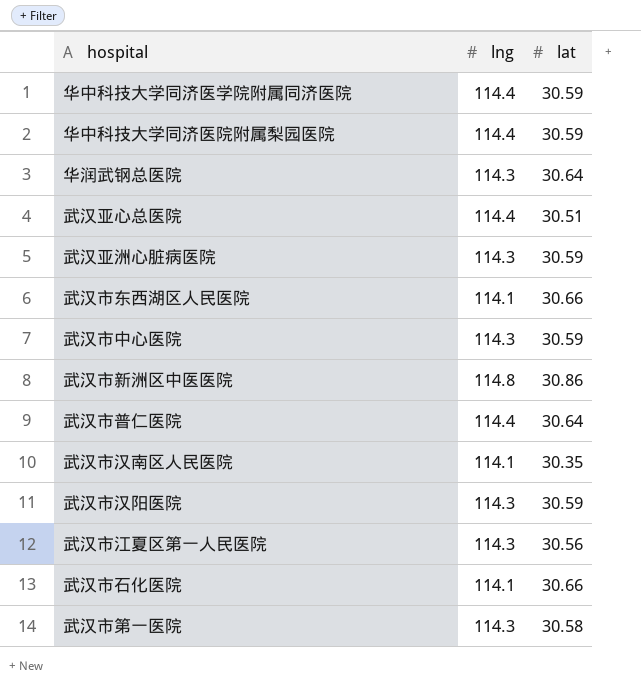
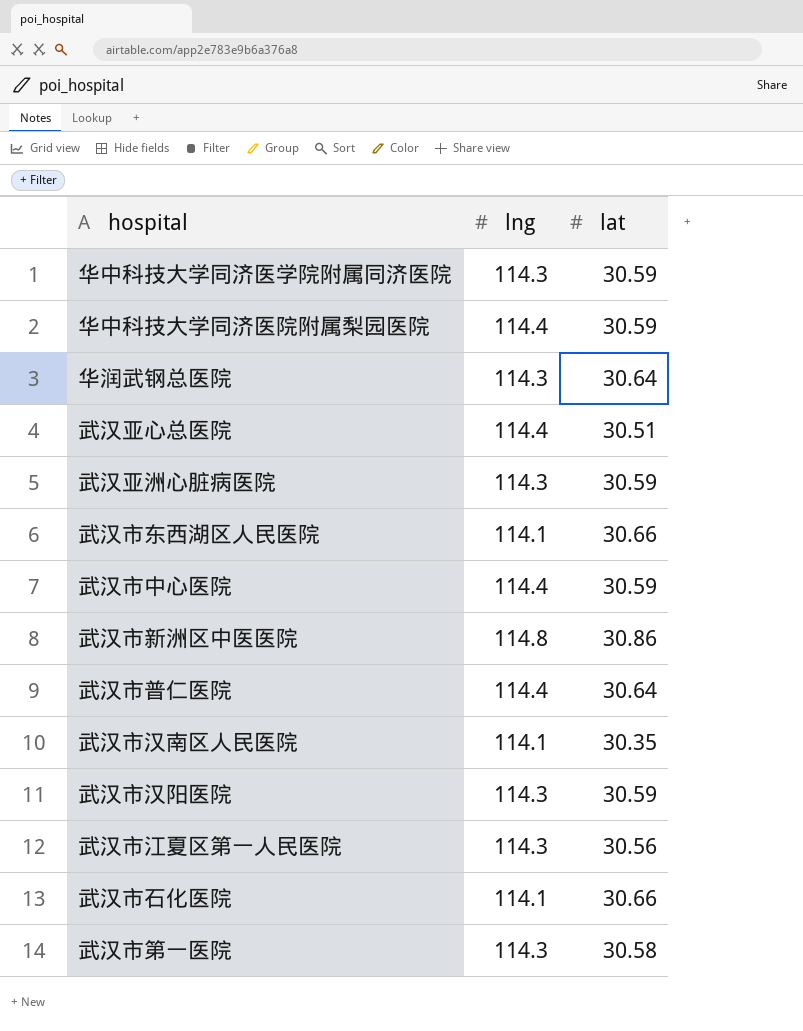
华中科技大学同济医学院附属同济医院 | lng: 114.4 -> 114.3
武汉市中心医院 | lng: 114.3 -> 114.4

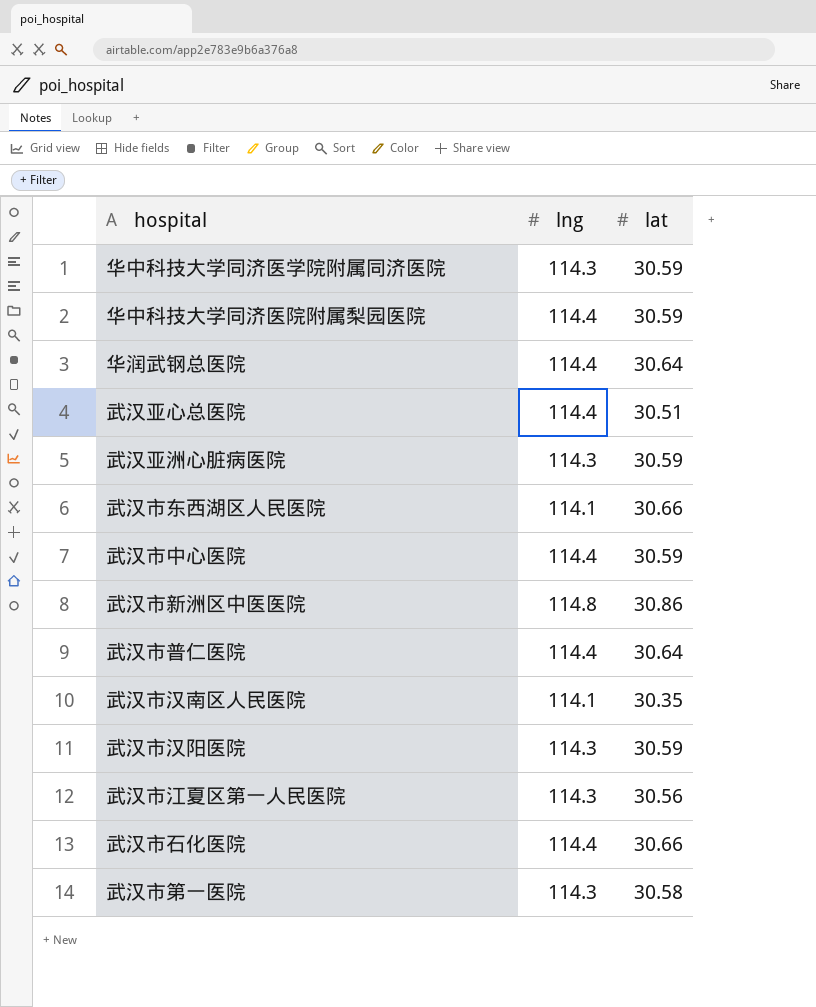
华润武钢总医院 | lng: 114.3 -> 114.4
武汉市石化医院 | lng: 114.1 -> 114.4

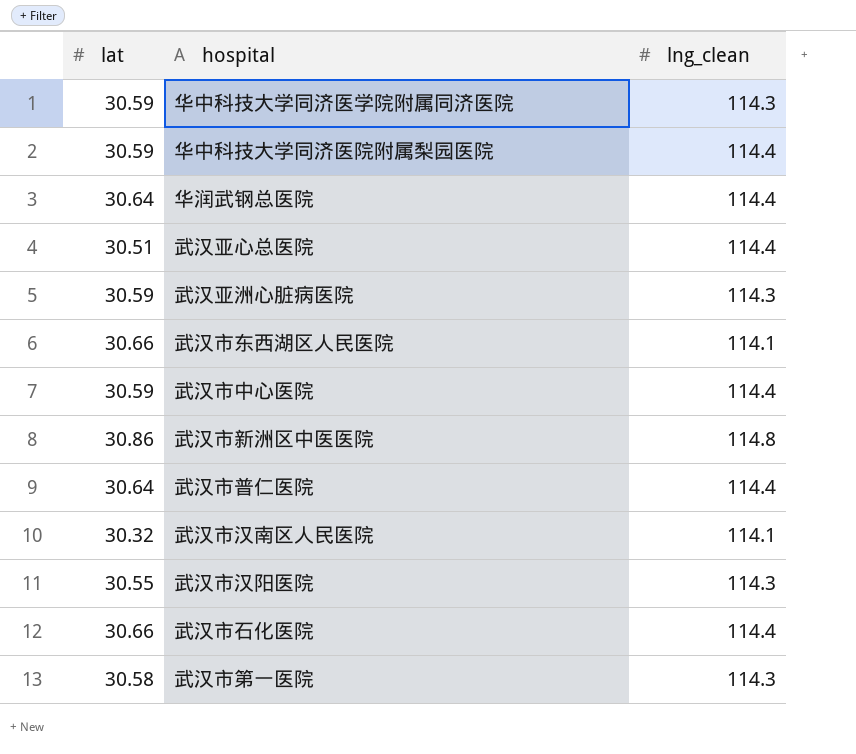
column lat | position: 3 -> 1
column name: lng -> lng_clean
row 武汉市江夏区第一人民医院: 114.3 | 30.56 -> none
武汉市汉南区人民医院 | lat: 30.35 -> 30.32
武汉市汉阳医院 | lat: 30.59 -> 30.55

